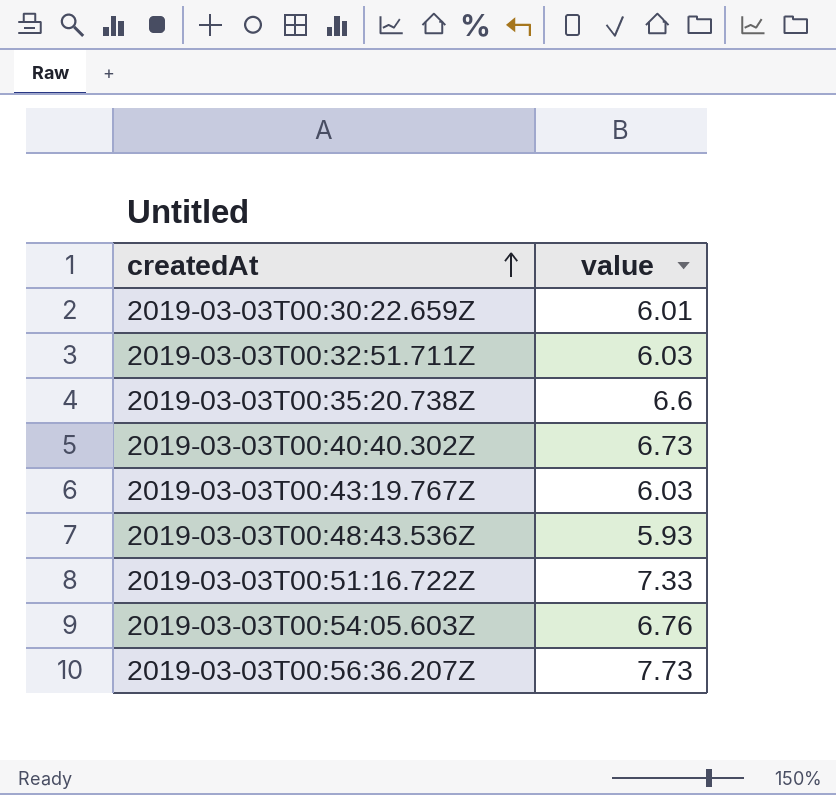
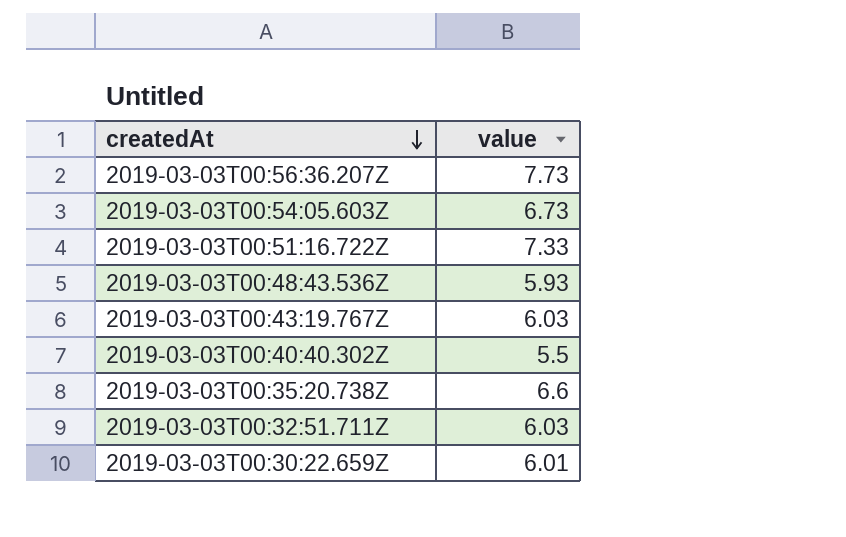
row order: createdAt ascending -> createdAt descending
2019-03-03T00:54:05.603Z | value: 6.76 -> 6.73
2019-03-03T00:40:40.302Z | value: 6.73 -> 5.5

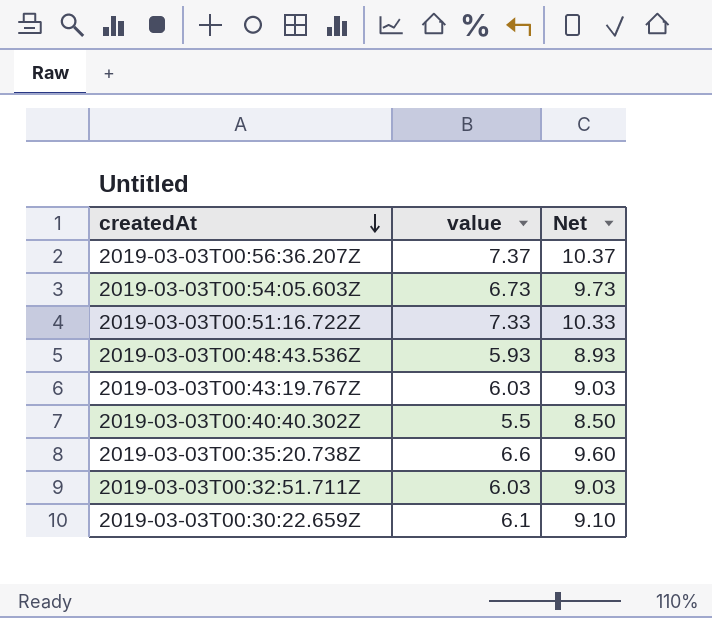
column Net | formula: none -> [value] + 3
2019-03-03T00:56:36.207Z | value: 7.73 -> 7.37
2019-03-03T00:30:22.659Z | value: 6.01 -> 6.1

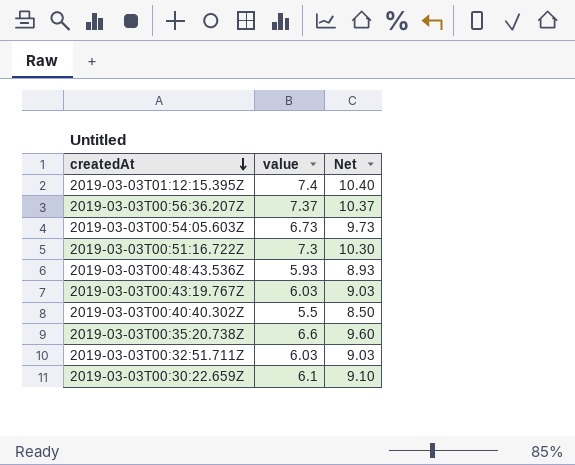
row 2019-03-03T01:12:15.395Z: none -> 7.4 | 10.40
2019-03-03T00:51:16.722Z | value: 7.33 -> 7.3
2019-03-03T00:51:16.722Z | Net: 10.33 -> 10.30

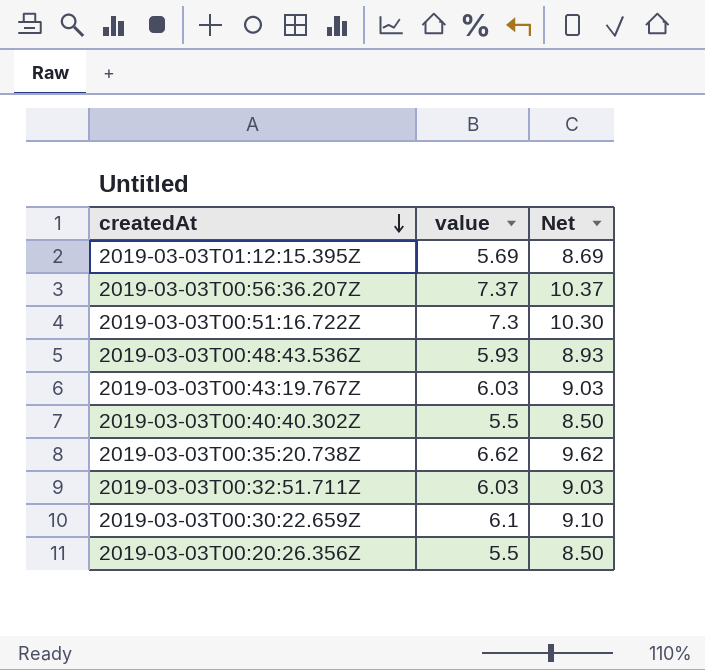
row 2019-03-03T00:54:05.603Z: 6.73 | 9.73 -> none
2019-03-03T01:12:15.395Z | value: 7.4 -> 5.69
2019-03-03T01:12:15.395Z | Net: 10.40 -> 8.69
2019-03-03T00:35:20.738Z | value: 6.6 -> 6.62
2019-03-03T00:35:20.738Z | Net: 9.60 -> 9.62
row 2019-03-03T00:20:26.356Z: none -> 5.5 | 8.50

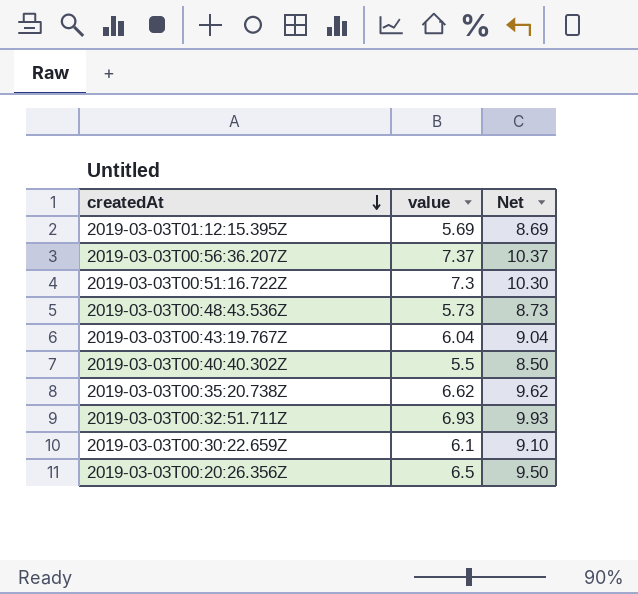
2019-03-03T00:48:43.536Z | value: 5.93 -> 5.73
2019-03-03T00:48:43.536Z | Net: 8.93 -> 8.73
2019-03-03T00:43:19.767Z | value: 6.03 -> 6.04
2019-03-03T00:43:19.767Z | Net: 9.03 -> 9.04
2019-03-03T00:32:51.711Z | value: 6.03 -> 6.93
2019-03-03T00:32:51.711Z | Net: 9.03 -> 9.93
2019-03-03T00:20:26.356Z | value: 5.5 -> 6.5
2019-03-03T00:20:26.356Z | Net: 8.50 -> 9.50

